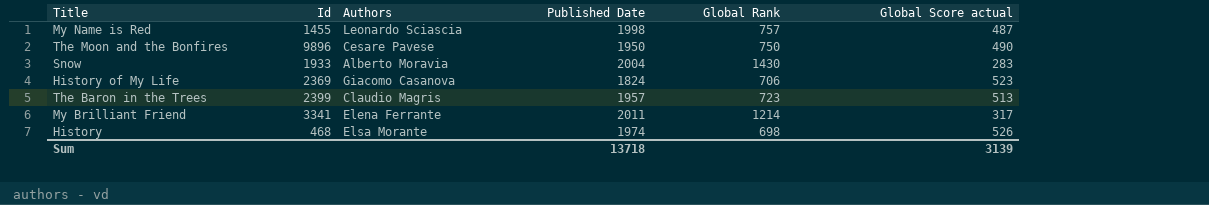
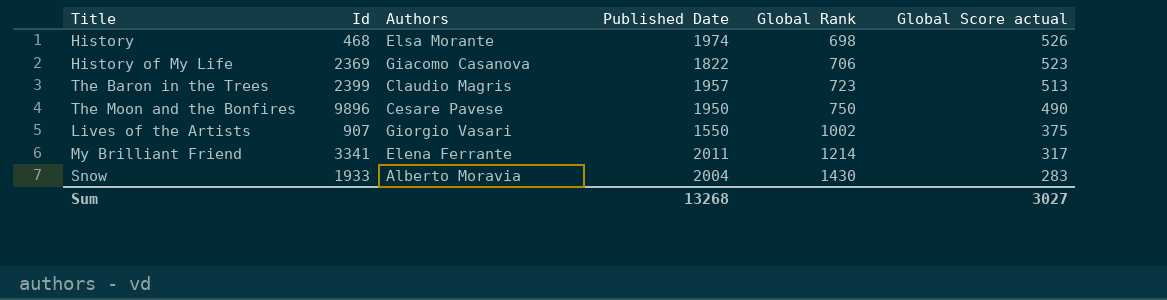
row order: none -> Global Rank ascending
row My Name is Red: 1455 | Leonardo Sciascia | 1998 | 757 | 487 -> none
History of My Life | Published Date: 1824 -> 1822
row Lives of the Artists: none -> 907 | Giorgio Vasari | 1550 | 1002 | 375
Sum | Published Date: 13718 -> 13268
Sum | Global Score actual: 3139 -> 3027

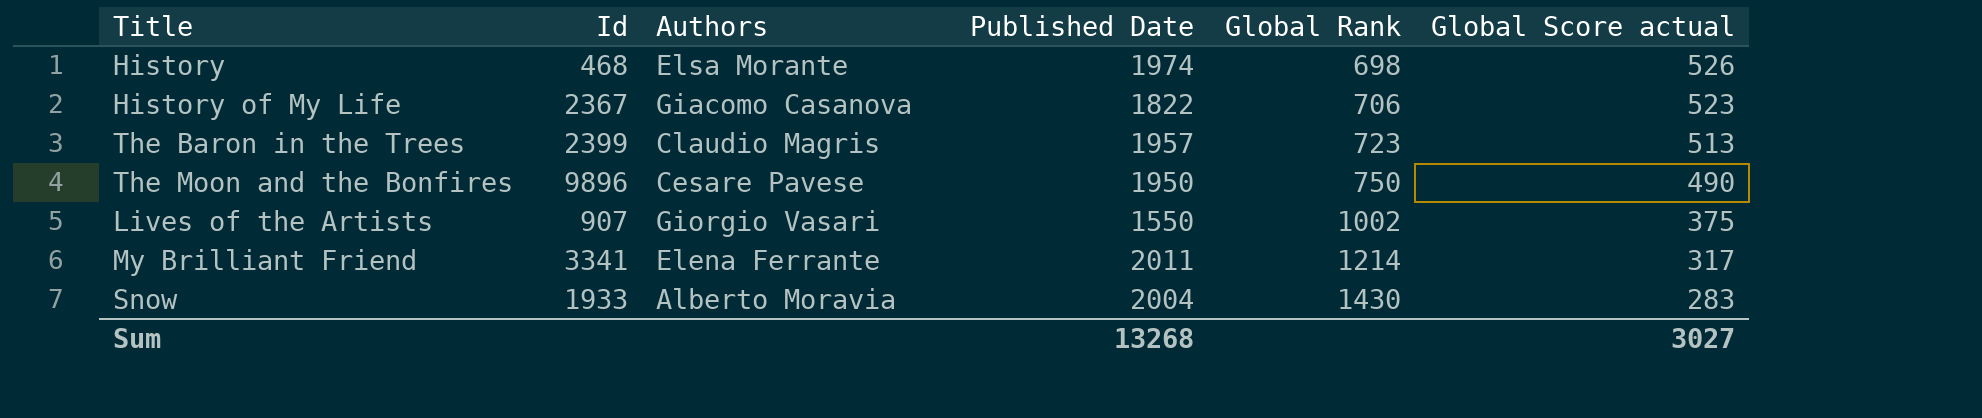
History of My Life | Id: 2369 -> 2367

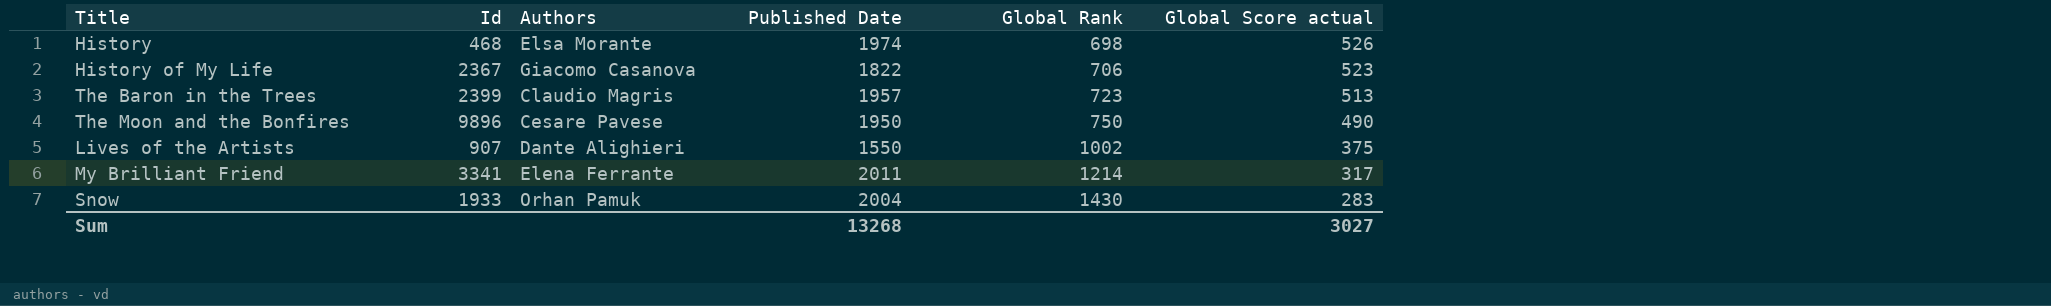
Lives of the Artists | Authors: Giorgio Vasari -> Dante Alighieri
Snow | Authors: Alberto Moravia -> Orhan Pamuk

